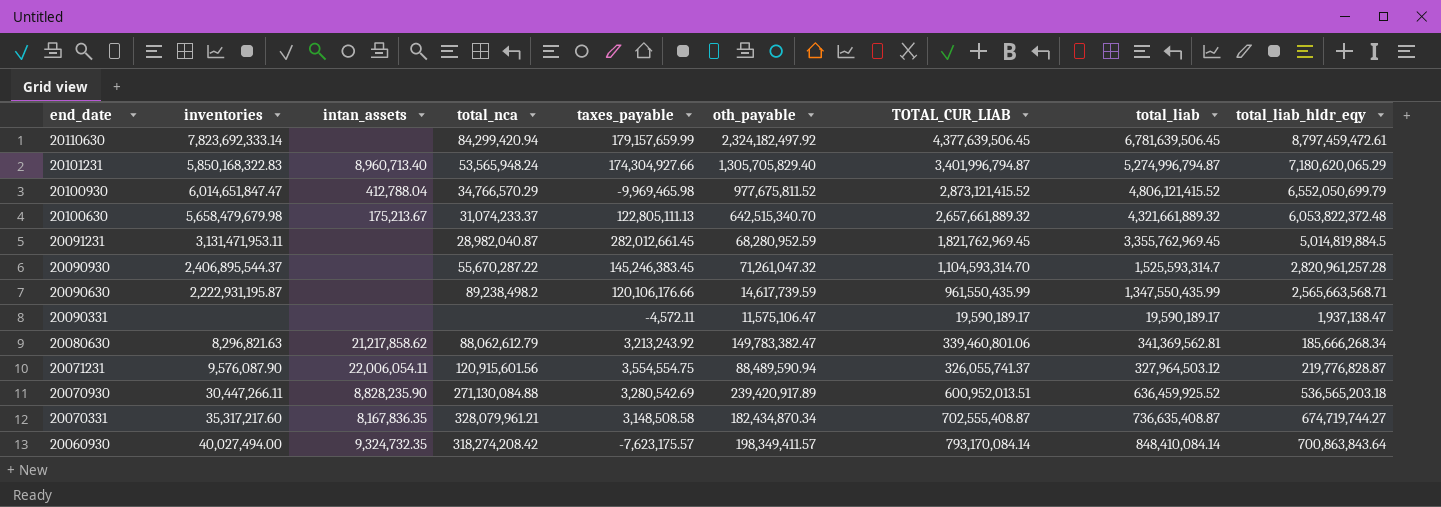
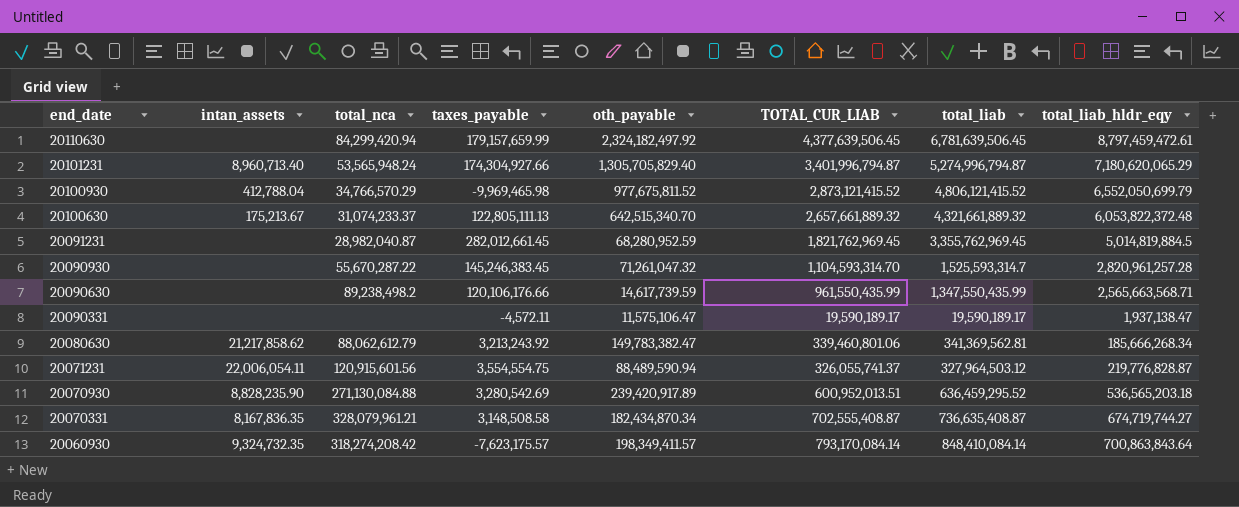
column inventories | position: 2 -> none
20070930 | total_liab: 636,459,925.52 -> 636,459,295.52

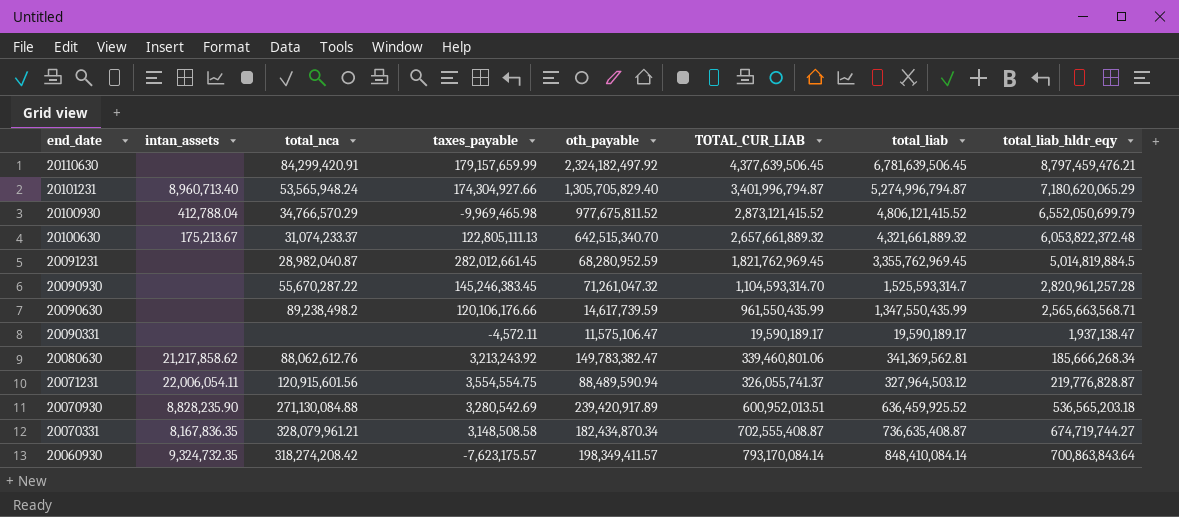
20110630 | total_nca: 84,299,420.94 -> 84,299,420.91
20110630 | total_liab_hldr_eqy: 8,797,459,472.61 -> 8,797,459,476.21
20080630 | total_nca: 88,062,612.79 -> 88,062,612.76
20070930 | total_liab: 636,459,295.52 -> 636,459,925.52

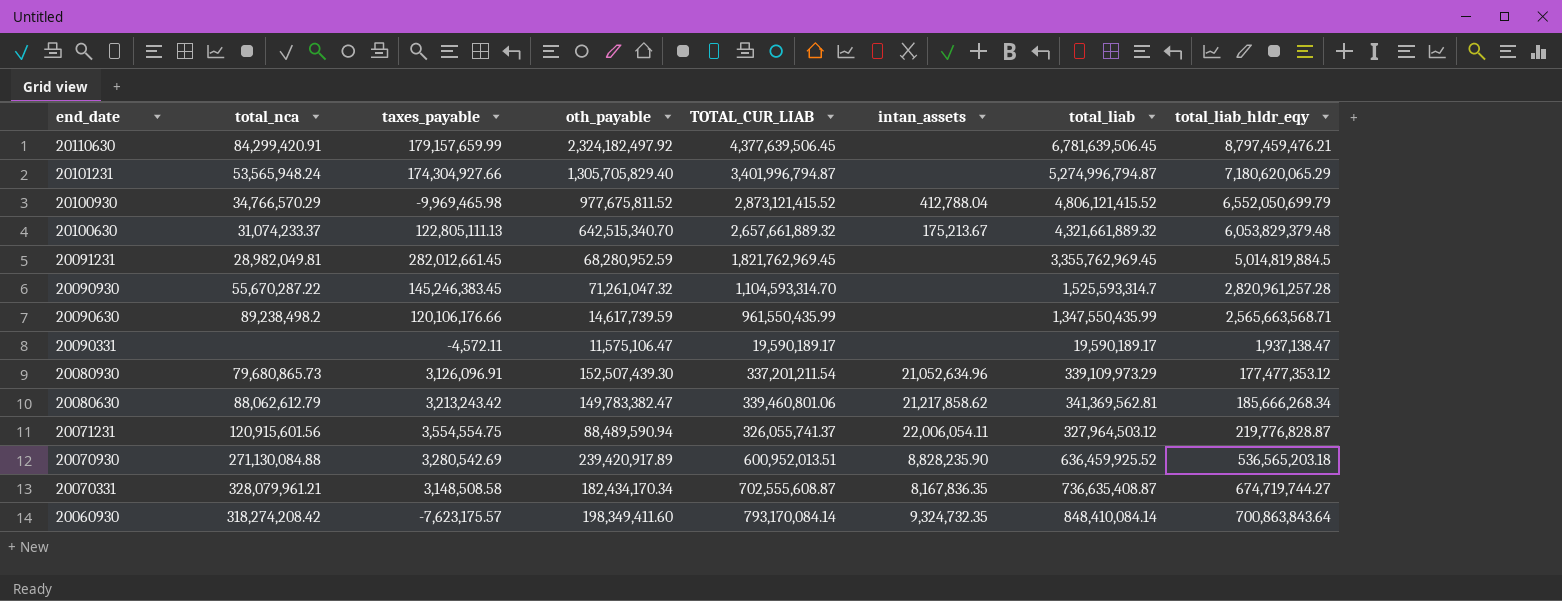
column intan_assets | position: 2 -> 6
20101231 | intan_assets: 8,960,713.40 -> none
20100630 | total_liab_hldr_eqy: 6,053,822,372.48 -> 6,053,829,379.48
20091231 | total_nca: 28,982,040.87 -> 28,982,049.81
row 20080930: none -> 79,680,865.73 | 3,126,096.91 | 152,507,439.30 | 337,201,211.54 | 21,052,634.96 | 339,109,973.29 | 177,477,353.12
20080630 | total_nca: 88,062,612.76 -> 88,062,612.79
20080630 | taxes_payable: 3,213,243.92 -> 3,213,243.42
20070331 | oth_payable: 182,434,870.34 -> 182,434,170.34
20070331 | TOTAL_CUR_LIAB: 702,555,408.87 -> 702,555,608.87
20060930 | oth_payable: 198,349,411.57 -> 198,349,411.60

